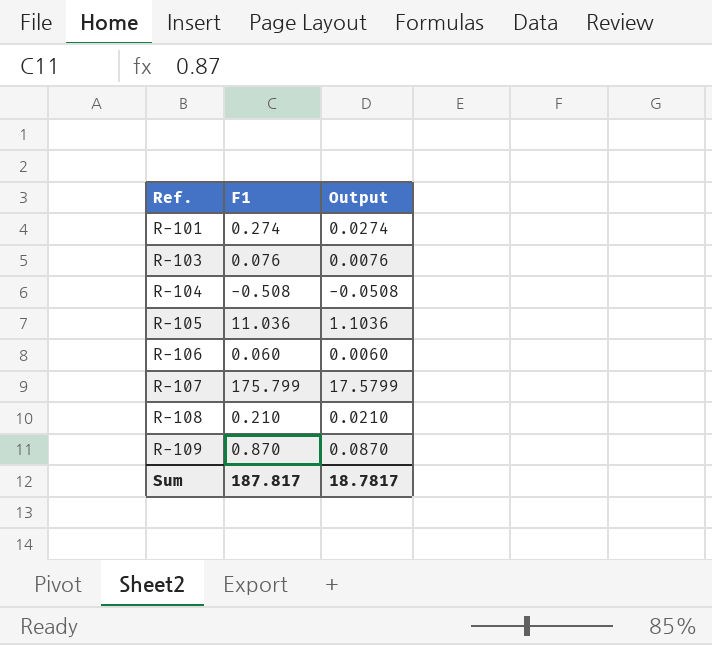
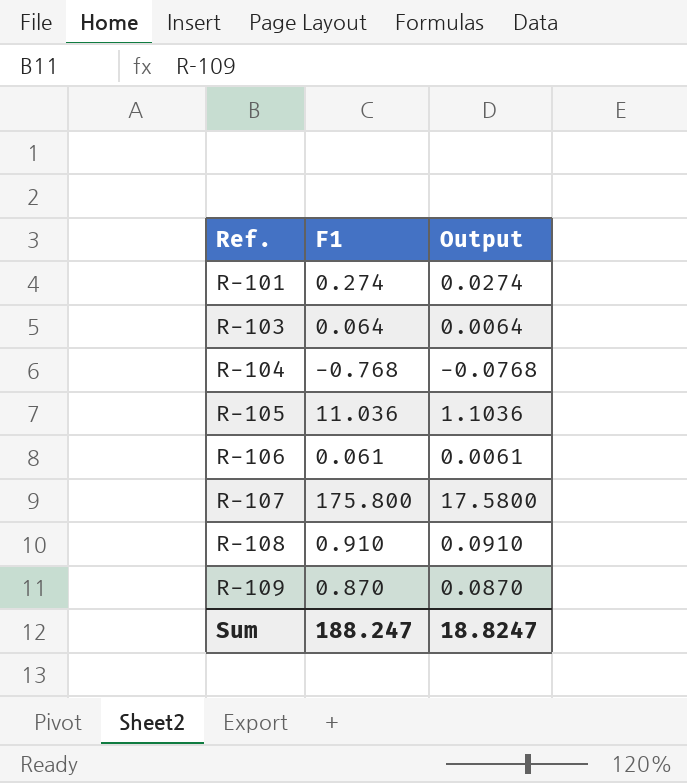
R-103 | F1: 0.076 -> 0.064
R-103 | Output: 0.0076 -> 0.0064
R-104 | F1: -0.508 -> -0.768
R-104 | Output: -0.0508 -> -0.0768
R-106 | F1: 0.060 -> 0.061
R-106 | Output: 0.0060 -> 0.0061
R-107 | F1: 175.799 -> 175.800
R-107 | Output: 17.5799 -> 17.5800
R-108 | F1: 0.210 -> 0.910
R-108 | Output: 0.0210 -> 0.0910
Sum | F1: 187.817 -> 188.247
Sum | Output: 18.7817 -> 18.8247

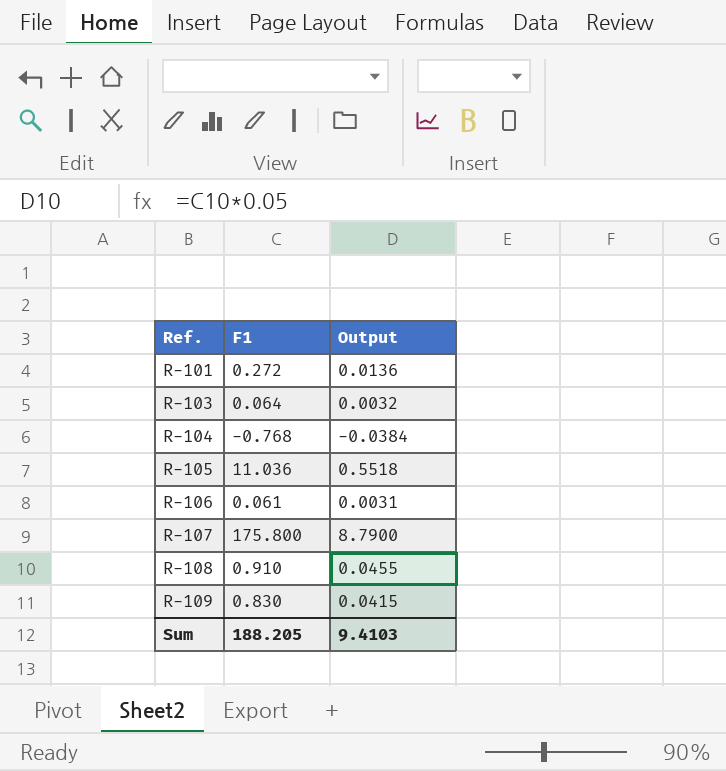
column Output | formula: [F1] * 0.1 -> [F1] * 0.05
R-101 | F1: 0.274 -> 0.272
R-109 | F1: 0.870 -> 0.830
Sum | F1: 188.247 -> 188.205
Sum | Output: 18.8247 -> 9.4103

